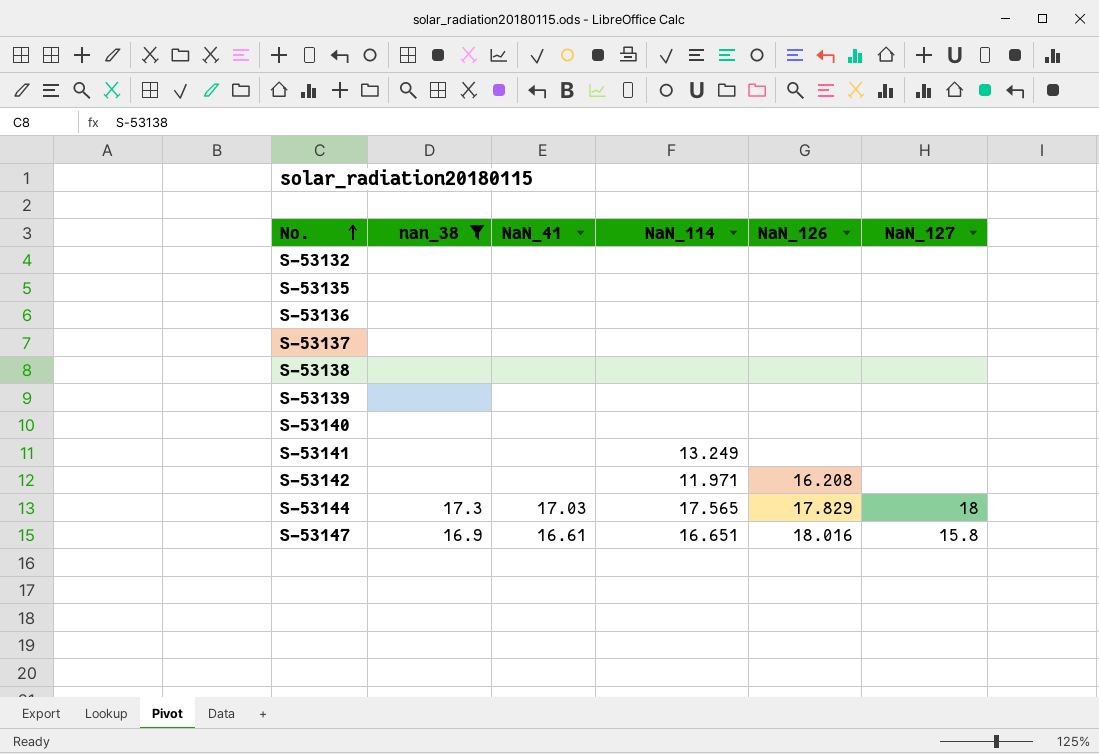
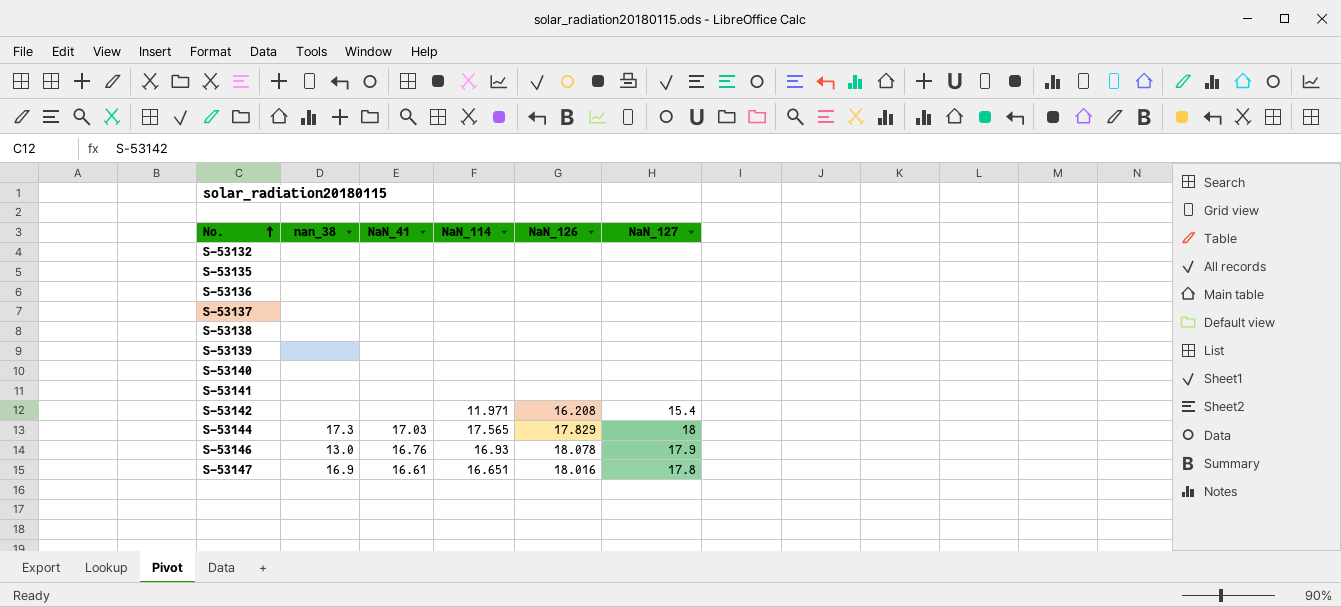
filter: nan_38 != 13.0 -> none
S-53141 | NaN_114: 13.249 -> none
S-53142 | NaN_127: none -> 15.4
S-53147 | NaN_127: 15.8 -> 17.8

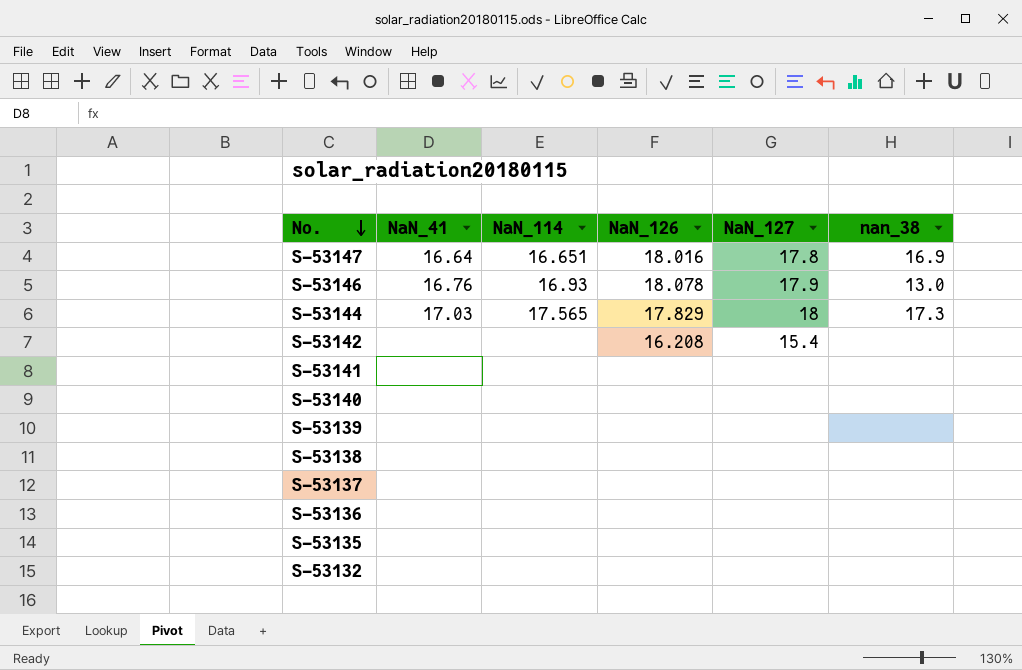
row order: No. ascending -> No. descending
column nan_38 | position: 2 -> 6
S-53147 | NaN_41: 16.61 -> 16.64
S-53142 | NaN_114: 11.971 -> none

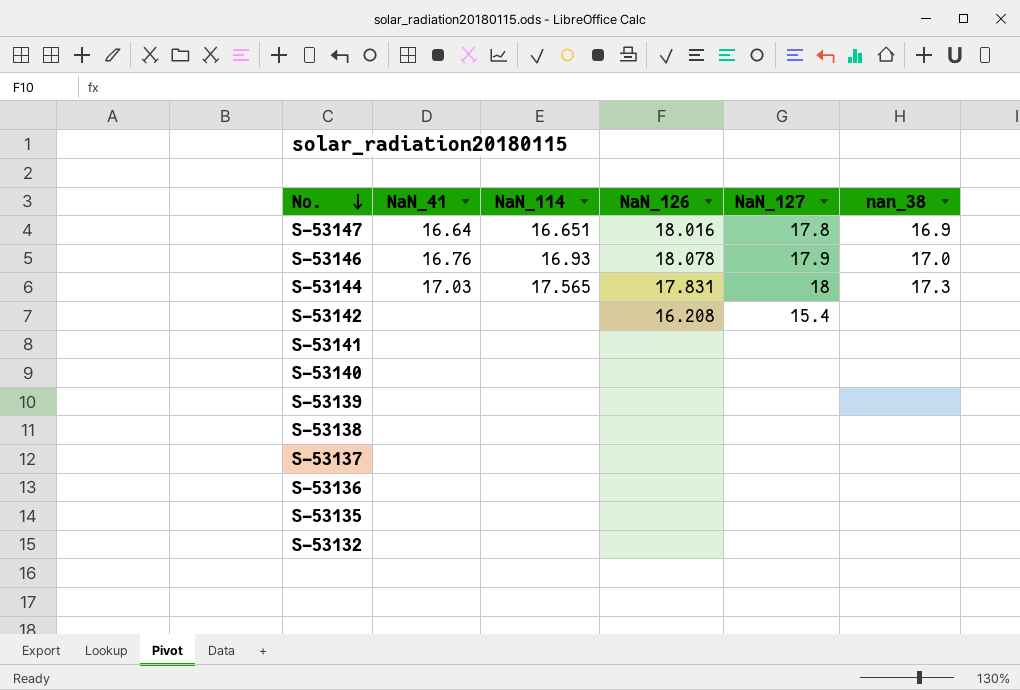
S-53146 | nan_38: 13.0 -> 17.0
S-53144 | NaN_126: 17.829 -> 17.831

